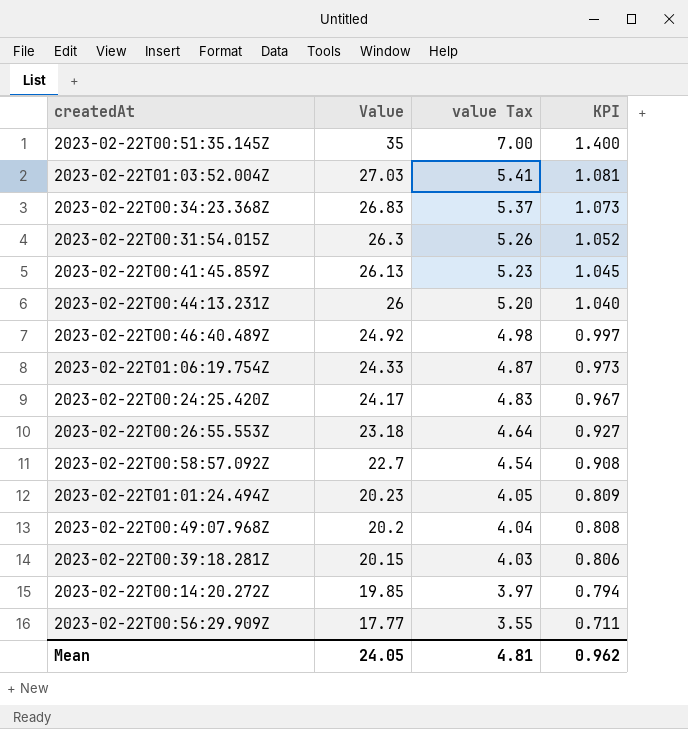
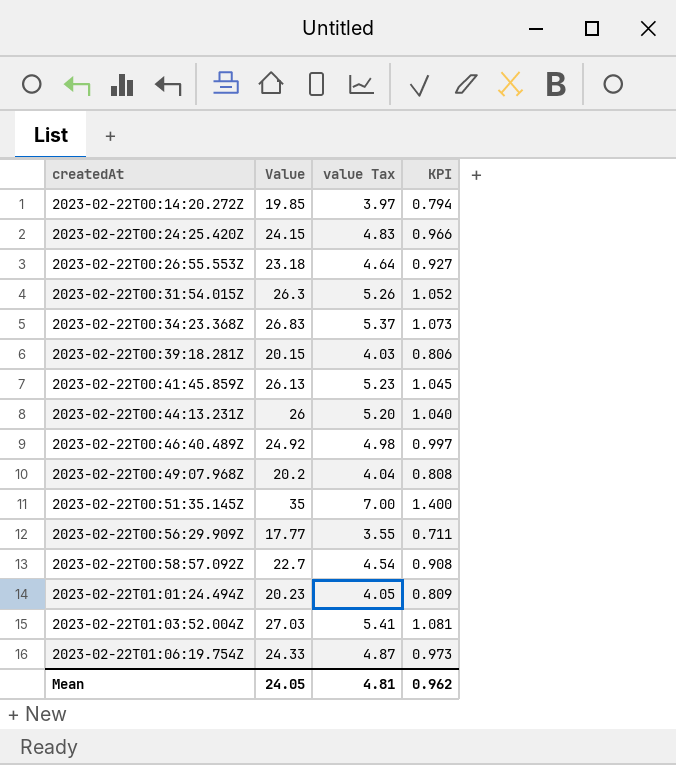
row order: Value descending -> createdAt ascending
2023-02-22T00:24:25.420Z | Value: 24.17 -> 24.15
2023-02-22T00:24:25.420Z | KPI: 0.967 -> 0.966

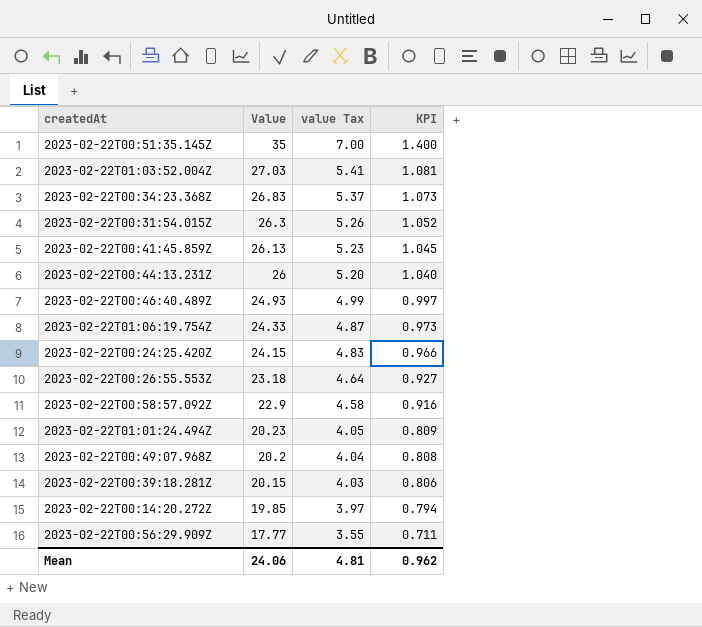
row order: createdAt ascending -> Value descending
2023-02-22T00:46:40.489Z | Value: 24.92 -> 24.93
2023-02-22T00:46:40.489Z | value Tax: 4.98 -> 4.99
2023-02-22T00:58:57.092Z | Value: 22.7 -> 22.9
2023-02-22T00:58:57.092Z | value Tax: 4.54 -> 4.58
2023-02-22T00:58:57.092Z | KPI: 0.908 -> 0.916
Mean | Value: 24.05 -> 24.06

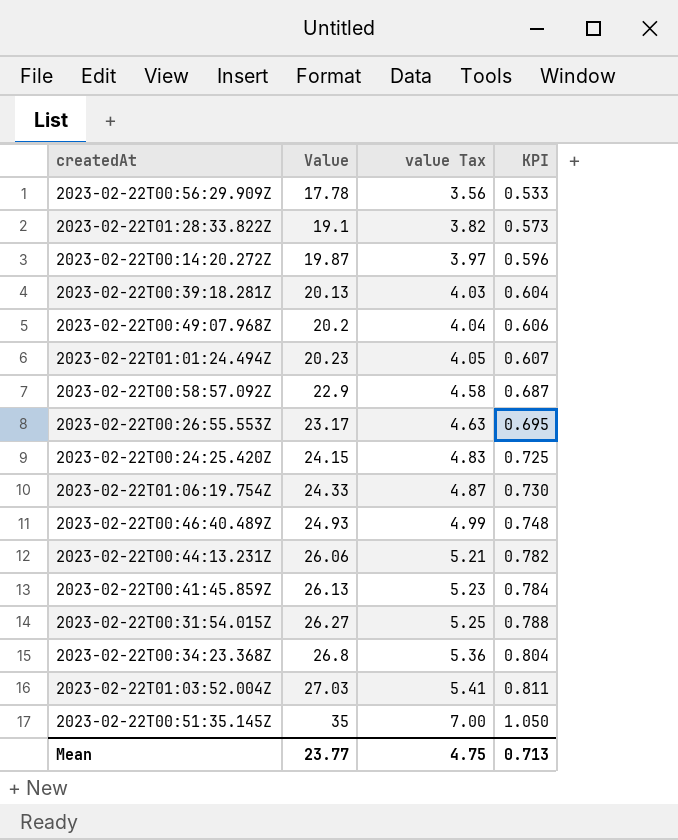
row order: Value descending -> Value ascending
column KPI | formula: [Value] * 0.04 -> [Value] * 0.03
2023-02-22T00:56:29.909Z | Value: 17.77 -> 17.78
2023-02-22T00:56:29.909Z | value Tax: 3.55 -> 3.56
row 2023-02-22T01:28:33.822Z: none -> 19.1 | 3.82 | 0.573
2023-02-22T00:14:20.272Z | Value: 19.85 -> 19.87
2023-02-22T00:39:18.281Z | Value: 20.15 -> 20.13
2023-02-22T00:26:55.553Z | Value: 23.18 -> 23.17
2023-02-22T00:26:55.553Z | value Tax: 4.64 -> 4.63
2023-02-22T00:44:13.231Z | Value: 26 -> 26.06
2023-02-22T00:44:13.231Z | value Tax: 5.20 -> 5.21
2023-02-22T00:31:54.015Z | Value: 26.3 -> 26.27
2023-02-22T00:31:54.015Z | value Tax: 5.26 -> 5.25
2023-02-22T00:34:23.368Z | Value: 26.83 -> 26.8
2023-02-22T00:34:23.368Z | value Tax: 5.37 -> 5.36
Mean | Value: 24.06 -> 23.77
Mean | value Tax: 4.81 -> 4.75
Mean | KPI: 0.962 -> 0.713

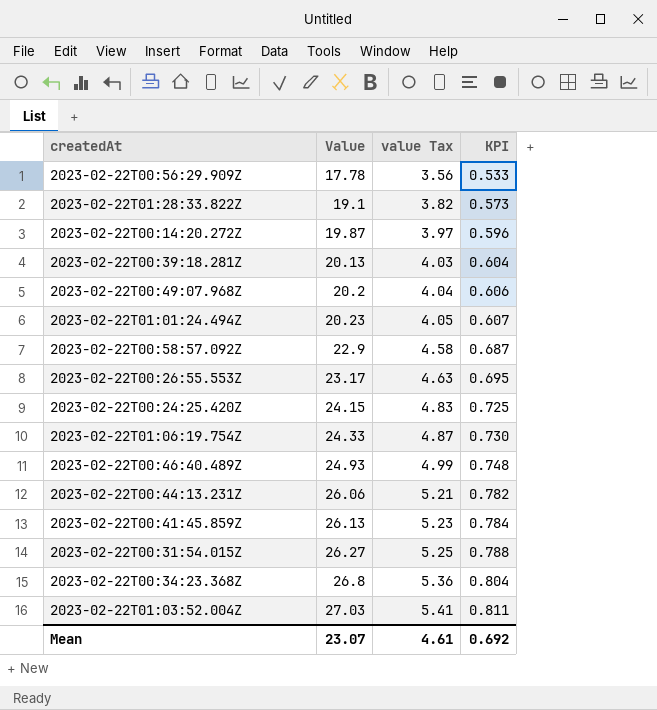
row 2023-02-22T00:51:35.145Z: 35 | 7.00 | 1.050 -> none
Mean | Value: 23.77 -> 23.07
Mean | value Tax: 4.75 -> 4.61
Mean | KPI: 0.713 -> 0.692

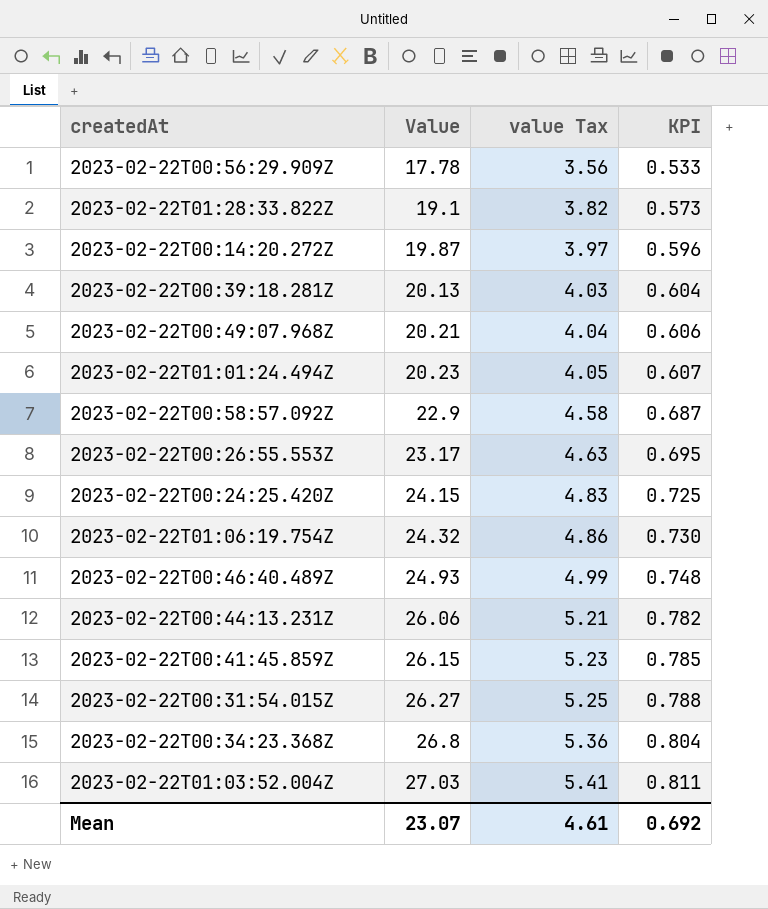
2023-02-22T00:49:07.968Z | Value: 20.2 -> 20.21
2023-02-22T01:06:19.754Z | Value: 24.33 -> 24.32
2023-02-22T01:06:19.754Z | value Tax: 4.87 -> 4.86
2023-02-22T00:41:45.859Z | Value: 26.13 -> 26.15
2023-02-22T00:41:45.859Z | KPI: 0.784 -> 0.785

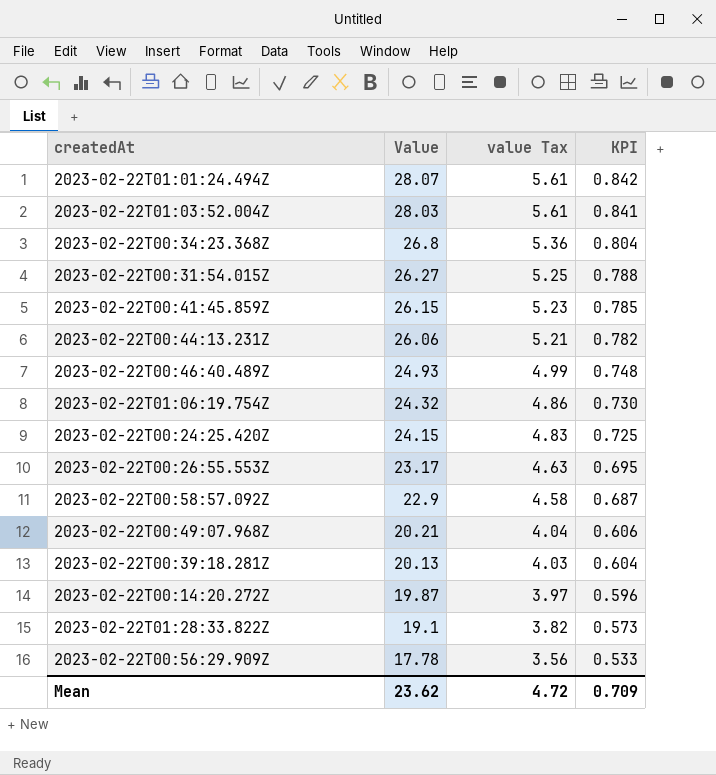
row order: Value ascending -> Value descending
2023-02-22T01:01:24.494Z | Value: 20.23 -> 28.07
2023-02-22T01:01:24.494Z | value Tax: 4.05 -> 5.61
2023-02-22T01:01:24.494Z | KPI: 0.607 -> 0.842
2023-02-22T01:03:52.004Z | Value: 27.03 -> 28.03
2023-02-22T01:03:52.004Z | value Tax: 5.41 -> 5.61
2023-02-22T01:03:52.004Z | KPI: 0.811 -> 0.841
Mean | Value: 23.07 -> 23.62
Mean | value Tax: 4.61 -> 4.72
Mean | KPI: 0.692 -> 0.709

